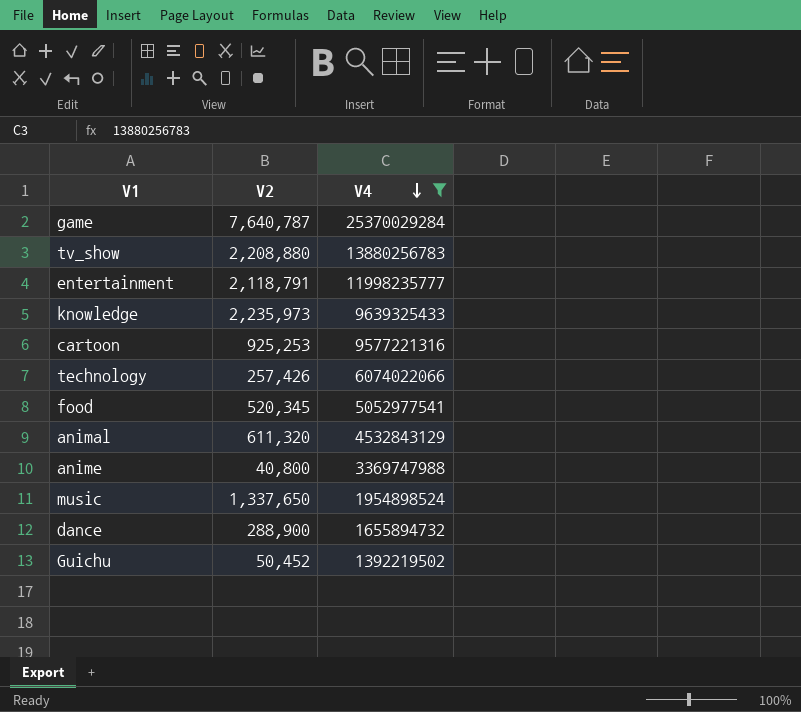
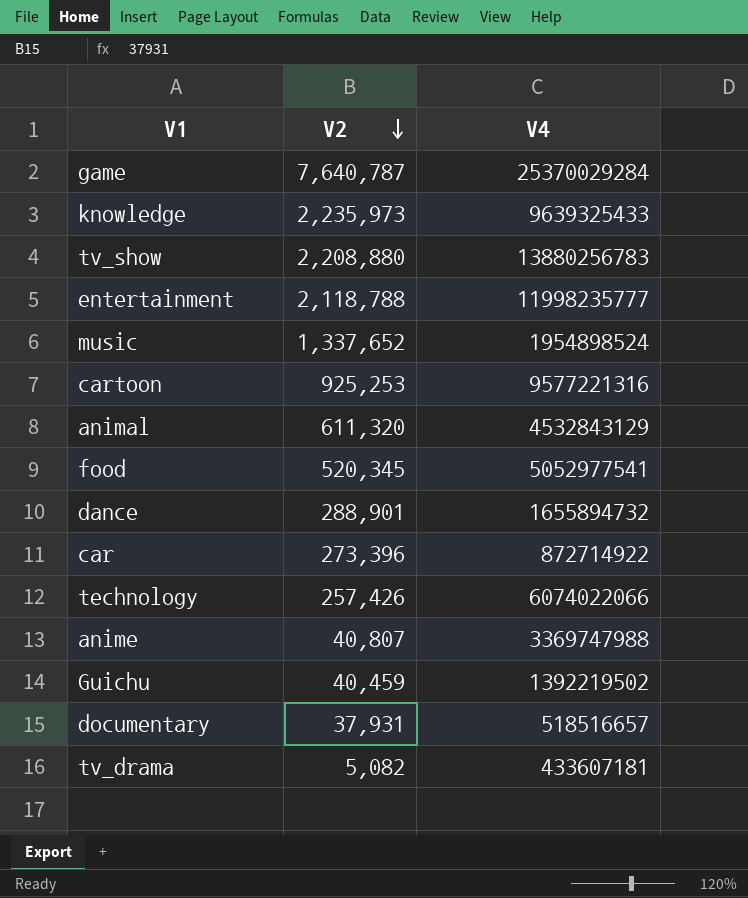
filter: V4 >= 1392219502 -> none
row order: V4 descending -> V2 descending
entertainment | V2: 2,118,791 -> 2,118,788
music | V2: 1,337,650 -> 1,337,652
dance | V2: 288,900 -> 288,901
anime | V2: 40,800 -> 40,807
Guichu | V2: 50,452 -> 40,459

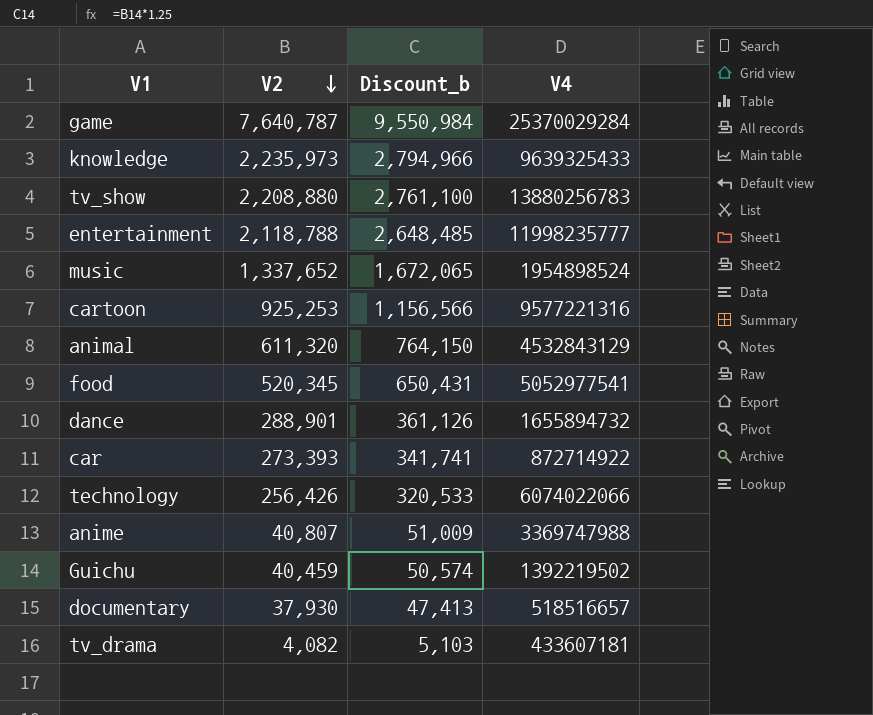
column Discount_b | formula: none -> [V2] * 1.25
car | V2: 273,396 -> 273,393
technology | V2: 257,426 -> 256,426
documentary | V2: 37,931 -> 37,930
tv_drama | V2: 5,082 -> 4,082

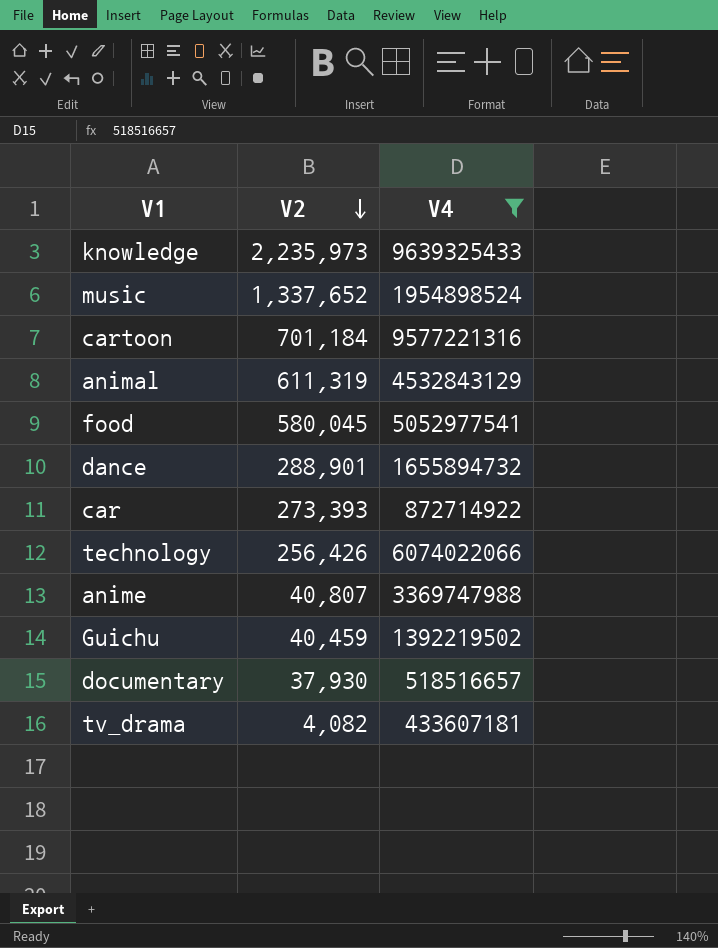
filter: none -> V4 <= 9639325433
column Discount_b | formula: [V2] * 1.25 -> none
cartoon | V2: 925,253 -> 701,184
animal | V2: 611,320 -> 611,319
food | V2: 520,345 -> 580,045

